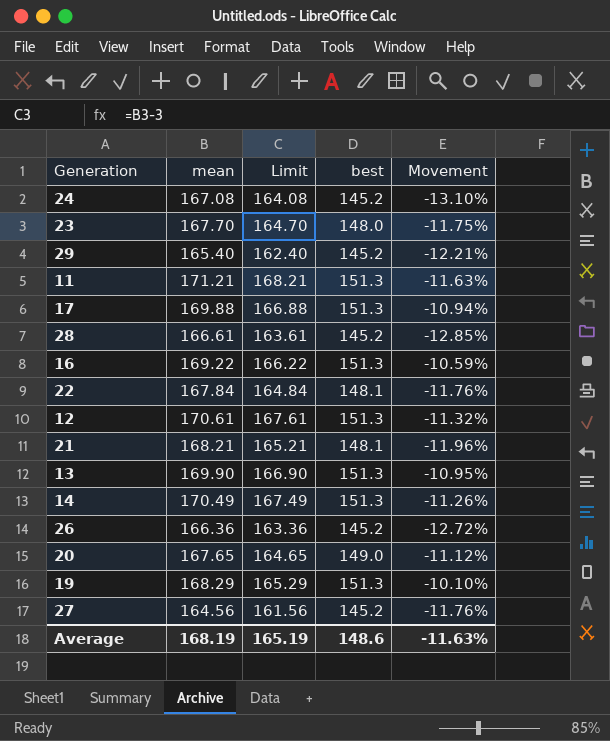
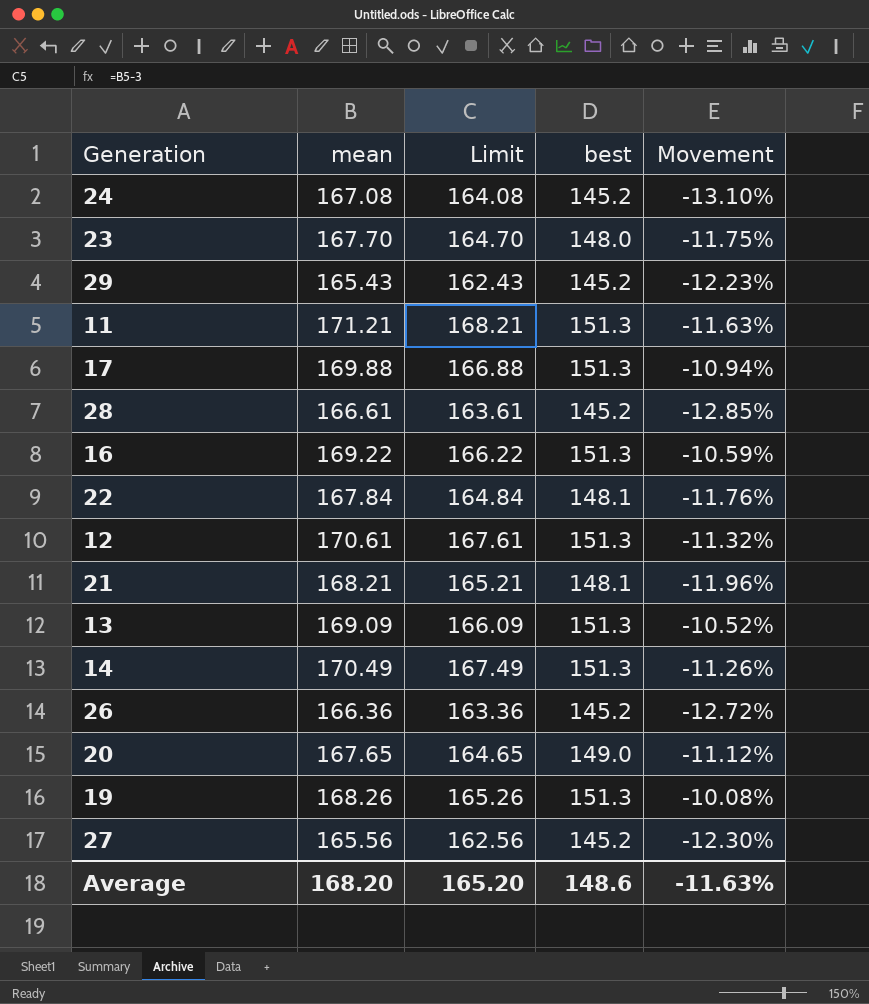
29 | mean: 165.40 -> 165.43
29 | Limit: 162.40 -> 162.43
29 | Movement: -12.21% -> -12.23%
13 | mean: 169.90 -> 169.09
13 | Limit: 166.90 -> 166.09
13 | Movement: -10.95% -> -10.52%
19 | mean: 168.29 -> 168.26
19 | Limit: 165.29 -> 165.26
19 | Movement: -10.10% -> -10.08%
27 | mean: 164.56 -> 165.56
27 | Limit: 161.56 -> 162.56
27 | Movement: -11.76% -> -12.30%
Average | mean: 168.19 -> 168.20
Average | Limit: 165.19 -> 165.20

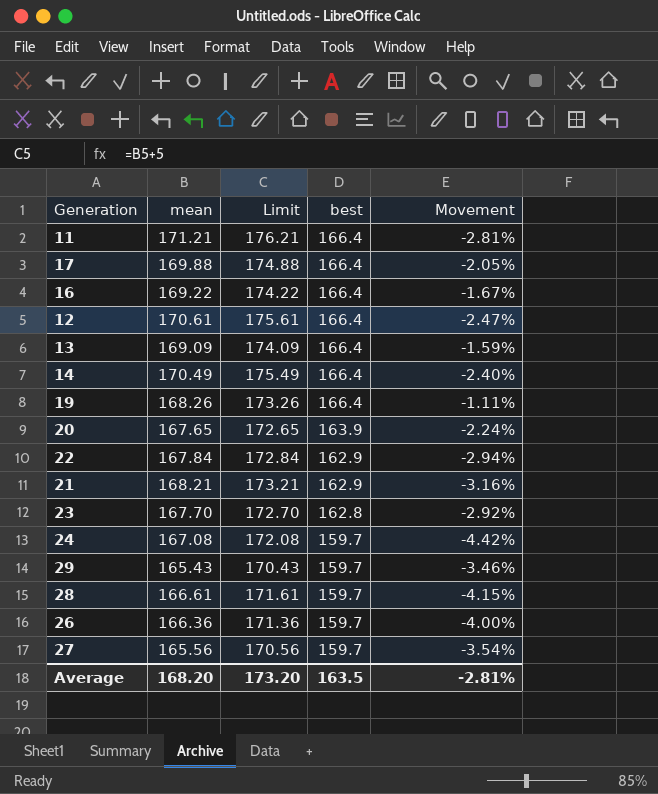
row order: none -> best descending
column Limit | formula: [mean] - 3 -> [mean] + 5
11 | best: 151.3 -> 166.4
11 | Movement: -11.63% -> -2.81%
17 | best: 151.3 -> 166.4
17 | Movement: -10.94% -> -2.05%
16 | best: 151.3 -> 166.4
16 | Movement: -10.59% -> -1.67%
12 | best: 151.3 -> 166.4
12 | Movement: -11.32% -> -2.47%
13 | best: 151.3 -> 166.4
13 | Movement: -10.52% -> -1.59%
14 | best: 151.3 -> 166.4
14 | Movement: -11.26% -> -2.40%
19 | best: 151.3 -> 166.4
19 | Movement: -10.08% -> -1.11%
20 | best: 149.0 -> 163.9
20 | Movement: -11.12% -> -2.24%
22 | best: 148.1 -> 162.9
22 | Movement: -11.76% -> -2.94%
21 | best: 148.1 -> 162.9
21 | Movement: -11.96% -> -3.16%
23 | best: 148.0 -> 162.8
23 | Movement: -11.75% -> -2.92%
24 | best: 145.2 -> 159.7
24 | Movement: -13.10% -> -4.42%
29 | best: 145.2 -> 159.7
29 | Movement: -12.23% -> -3.46%
28 | best: 145.2 -> 159.7
28 | Movement: -12.85% -> -4.15%
26 | best: 145.2 -> 159.7
26 | Movement: -12.72% -> -4.00%
27 | best: 145.2 -> 159.7
27 | Movement: -12.30% -> -3.54%
Average | Limit: 165.20 -> 173.20
Average | best: 148.6 -> 163.5
Average | Movement: -11.63% -> -2.81%

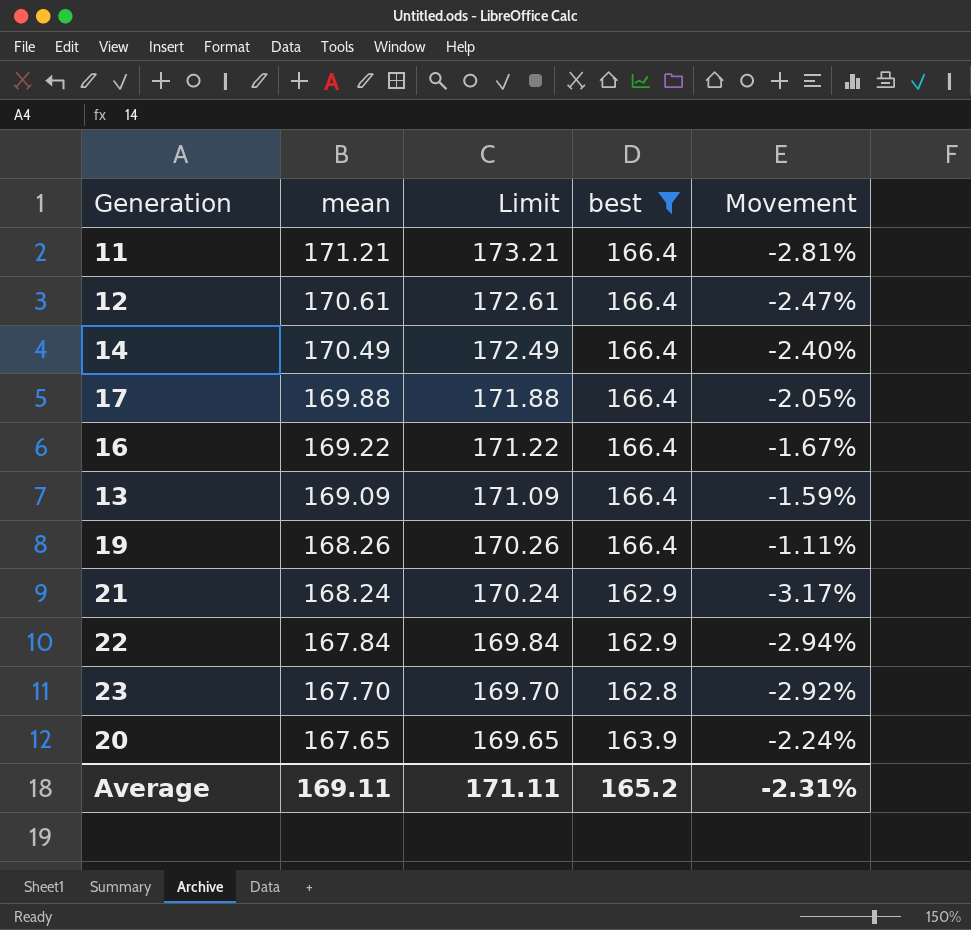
filter: none -> best != 159.7
row order: best descending -> mean descending
column Limit | formula: [mean] + 5 -> [mean] + 2
21 | mean: 168.21 -> 168.24
21 | Movement: -3.16% -> -3.17%
Average | mean: 168.20 -> 169.11
Average | Limit: 173.20 -> 171.11
Average | best: 163.5 -> 165.2
Average | Movement: -2.81% -> -2.31%

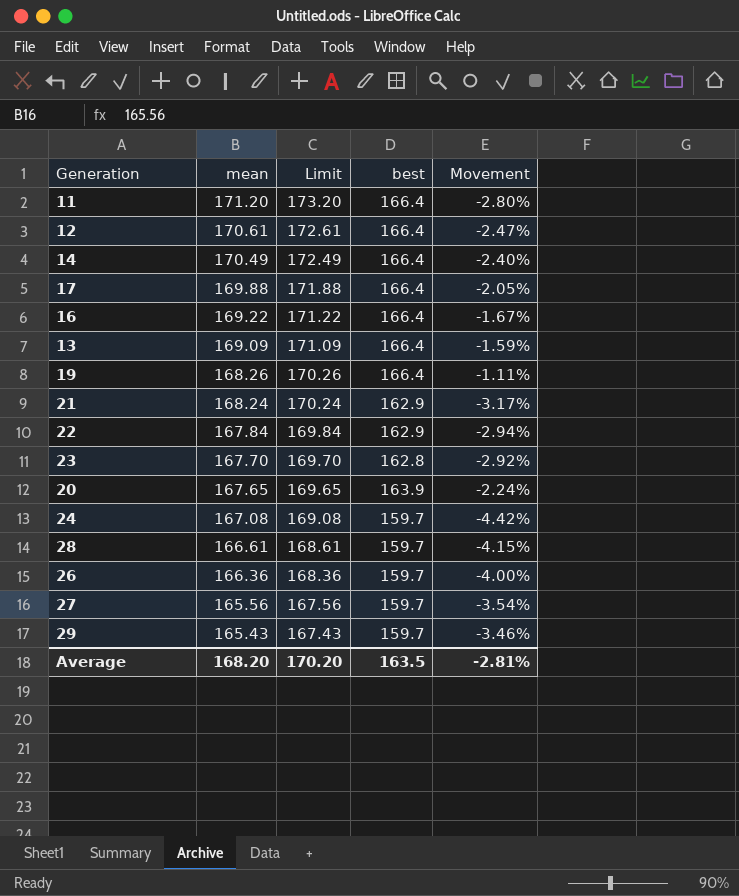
filter: best != 159.7 -> none
11 | mean: 171.21 -> 171.20
11 | Limit: 173.21 -> 173.20
11 | Movement: -2.81% -> -2.80%
Average | mean: 169.11 -> 168.20
Average | Limit: 171.11 -> 170.20
Average | best: 165.2 -> 163.5
Average | Movement: -2.31% -> -2.81%

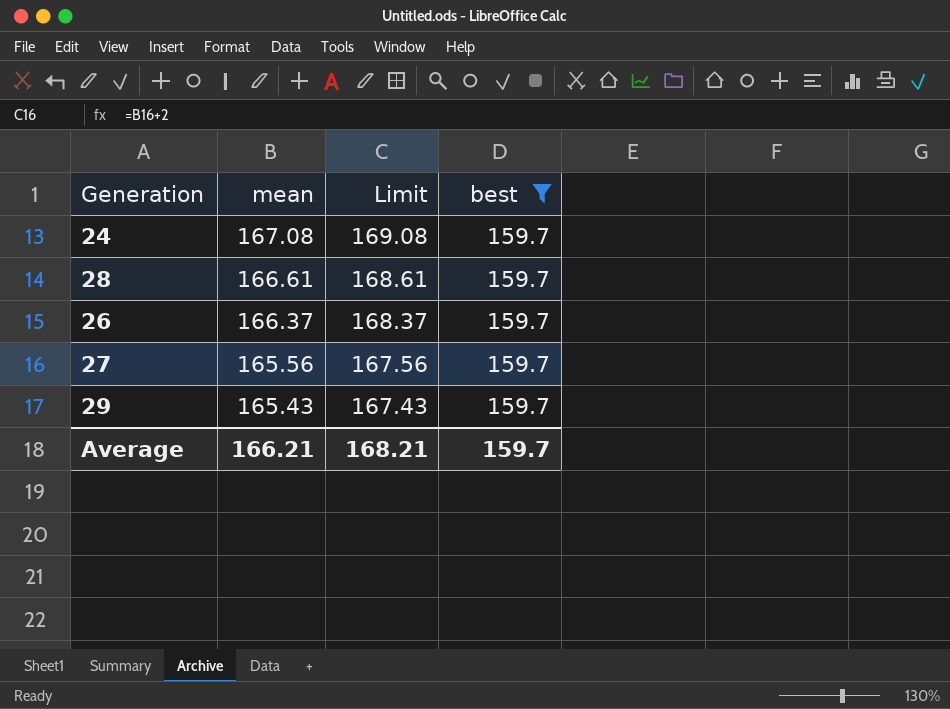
filter: none -> best = 159.7
column Movement | formula: ([best] - [mean]) / [mean] -> none
26 | mean: 166.36 -> 166.37
26 | Limit: 168.36 -> 168.37
Average | mean: 168.20 -> 166.21
Average | Limit: 170.20 -> 168.21
Average | best: 163.5 -> 159.7

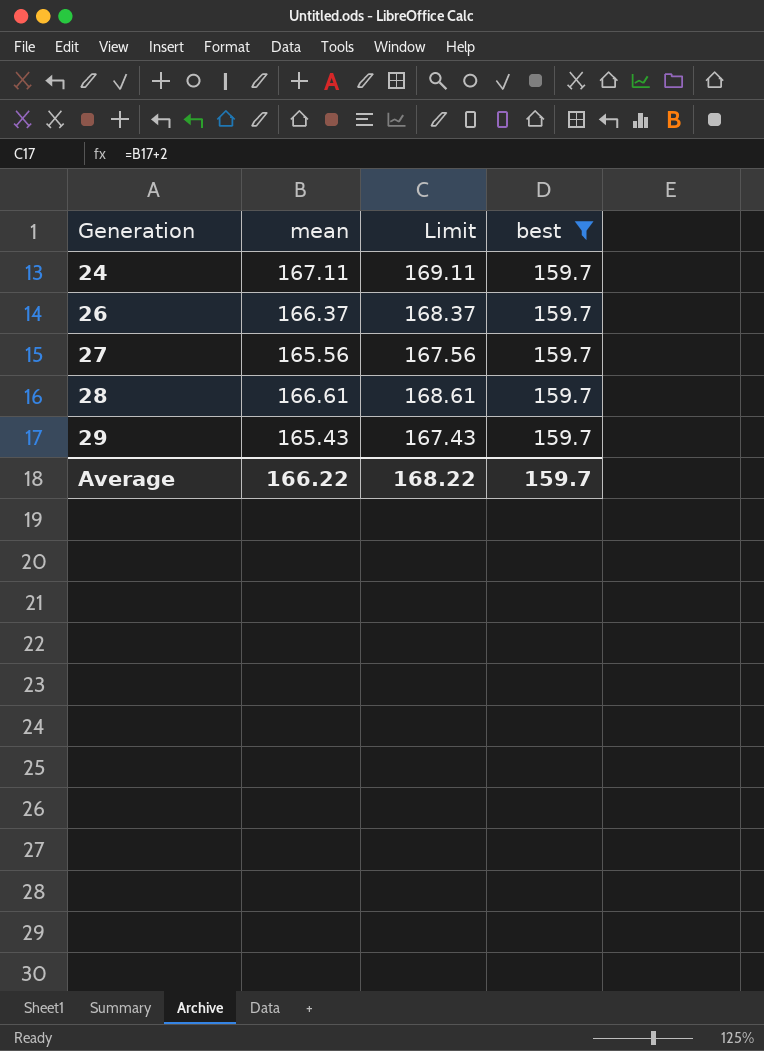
row order: mean descending -> Generation ascending
24 | mean: 167.08 -> 167.11
24 | Limit: 169.08 -> 169.11
Average | mean: 166.21 -> 166.22
Average | Limit: 168.21 -> 168.22

